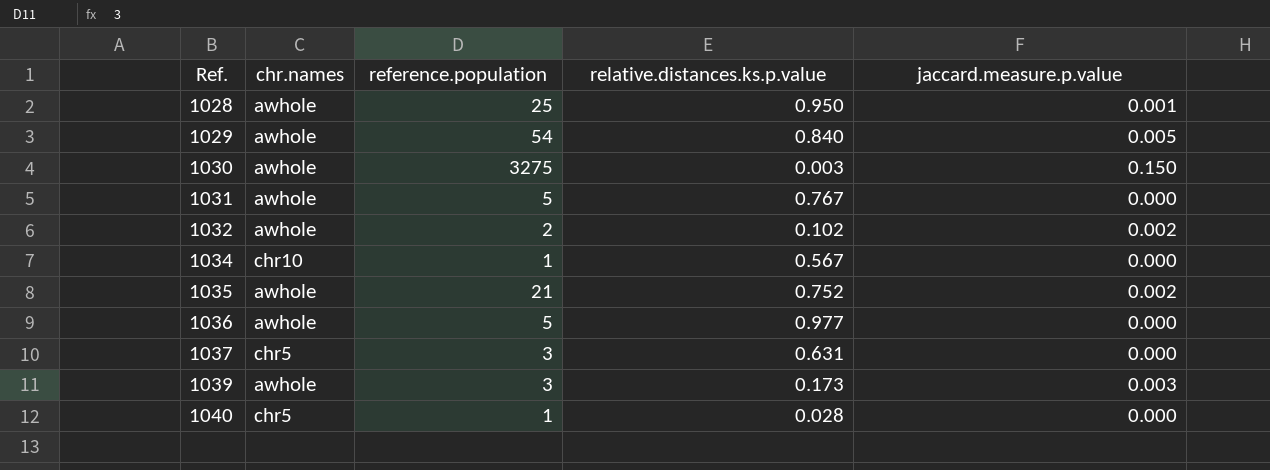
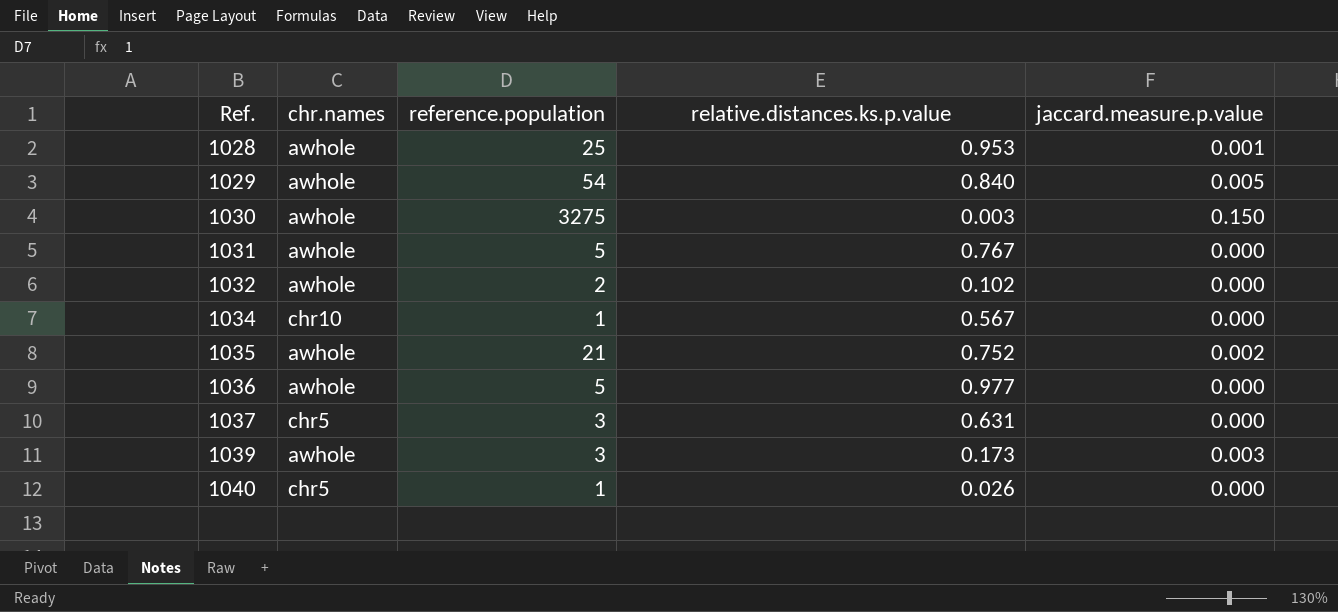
1028 | relative.distances.ks.p.value: 0.950 -> 0.953
1032 | jaccard.measure.p.value: 0.002 -> 0.000
1040 | relative.distances.ks.p.value: 0.028 -> 0.026

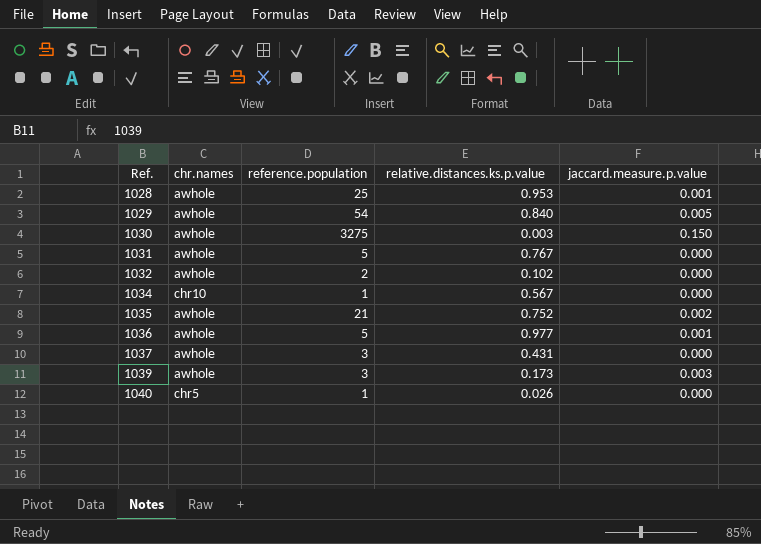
1036 | jaccard.measure.p.value: 0.000 -> 0.001
1037 | chr.names: chr5 -> awhole
1037 | relative.distances.ks.p.value: 0.631 -> 0.431

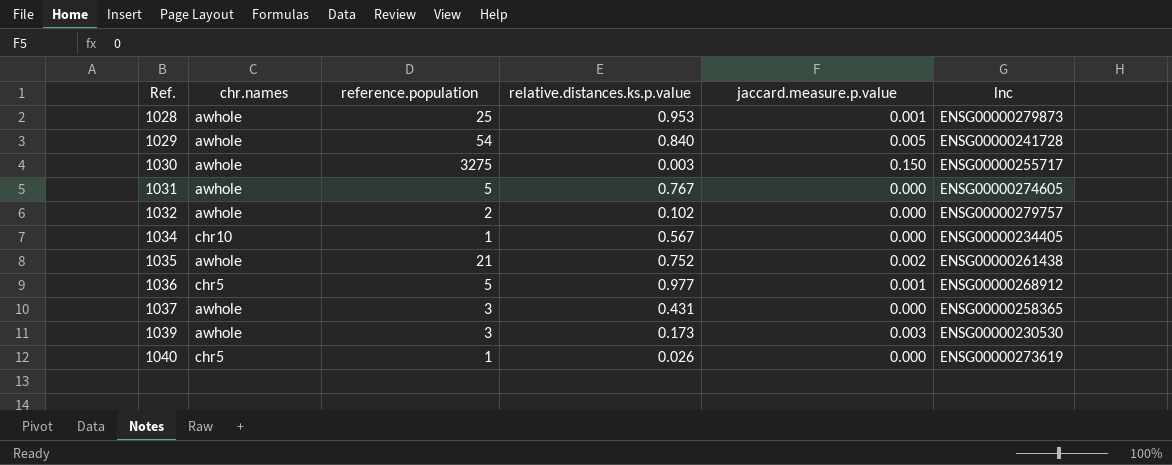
column lnc | position: none -> 6
1036 | chr.names: awhole -> chr5

